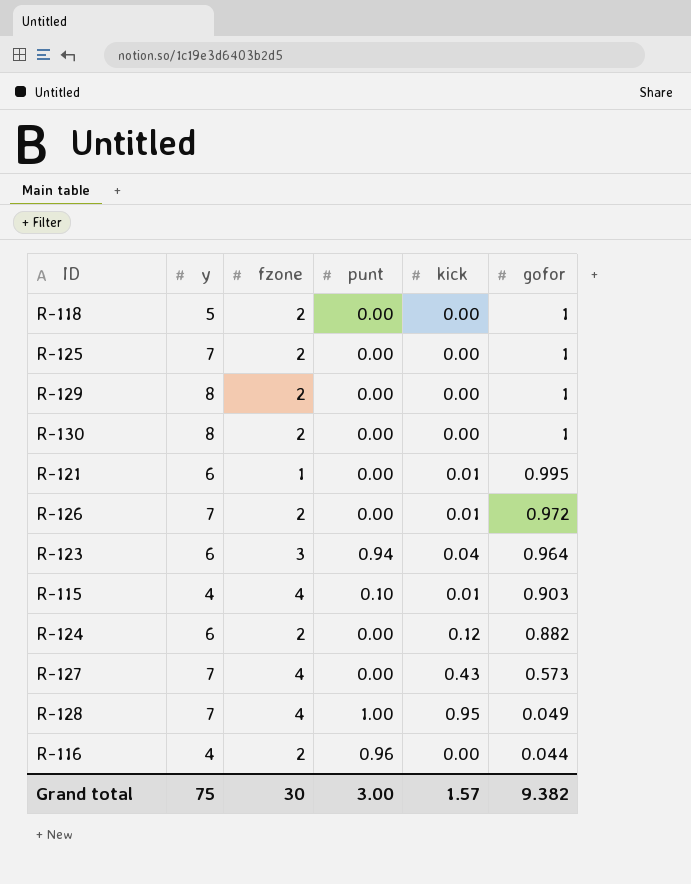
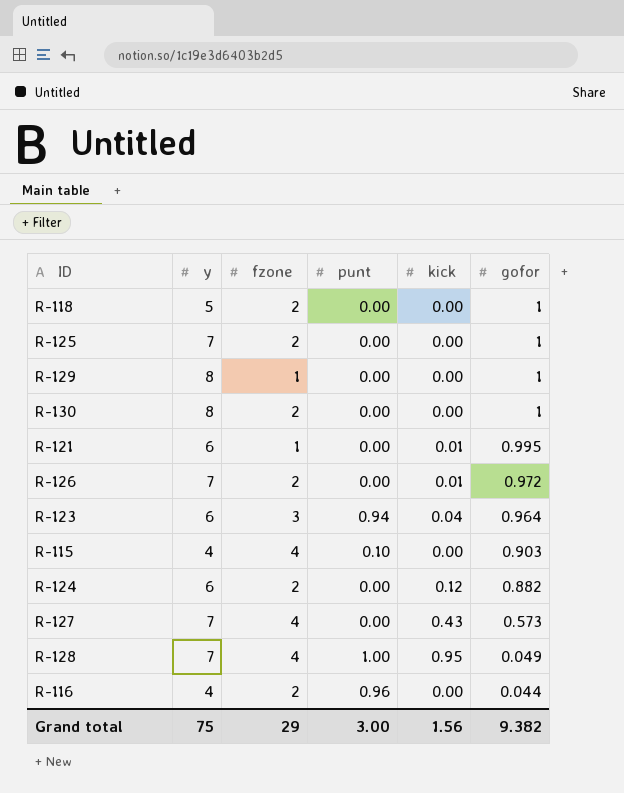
R-129 | fzone: 2 -> 1
R-115 | kick: 0.01 -> 0.00
Grand total | fzone: 30 -> 29
Grand total | kick: 1.57 -> 1.56

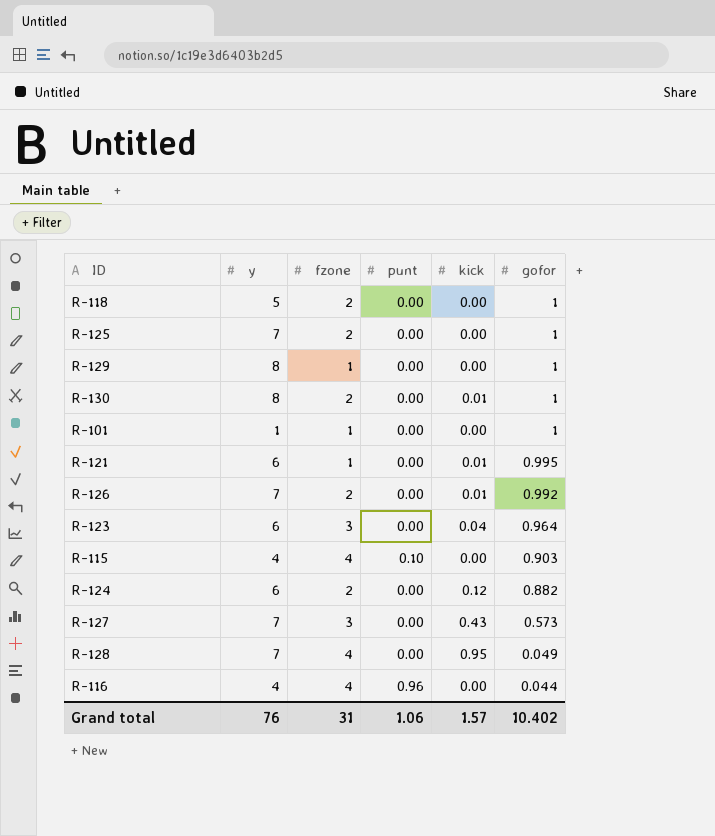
R-130 | kick: 0.00 -> 0.01
row R-101: none -> 1 | 1 | 0.00 | 0.00 | 1
R-126 | gofor: 0.972 -> 0.992
R-123 | punt: 0.94 -> 0.00
R-127 | fzone: 4 -> 3
R-128 | punt: 1.00 -> 0.00
R-116 | fzone: 2 -> 4
Grand total | y: 75 -> 76
Grand total | fzone: 29 -> 31
Grand total | punt: 3.00 -> 1.06
Grand total | kick: 1.56 -> 1.57
Grand total | gofor: 9.382 -> 10.402

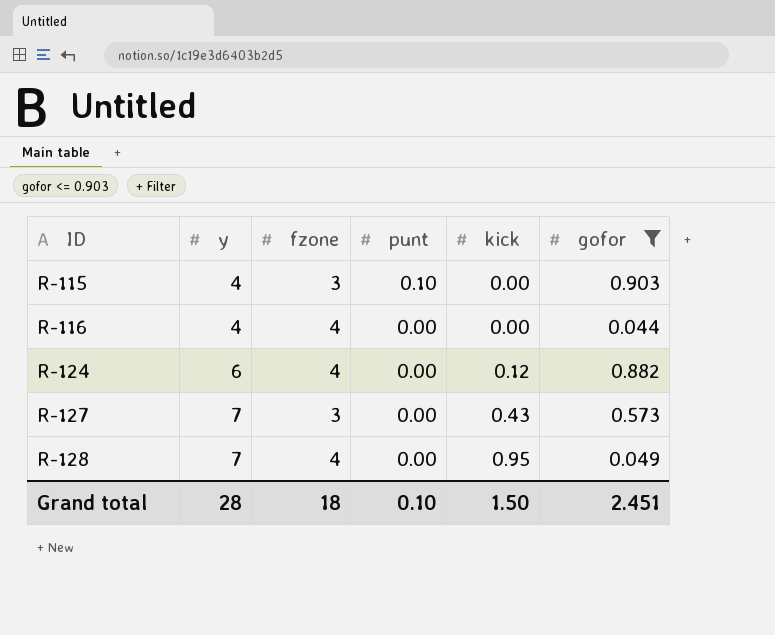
filter: none -> gofor <= 0.903
row order: gofor descending -> ID ascending
R-115 | fzone: 4 -> 3
R-116 | punt: 0.96 -> 0.00
R-124 | fzone: 2 -> 4
Grand total | y: 76 -> 28
Grand total | fzone: 31 -> 18
Grand total | punt: 1.06 -> 0.10
Grand total | kick: 1.57 -> 1.50
Grand total | gofor: 10.402 -> 2.451

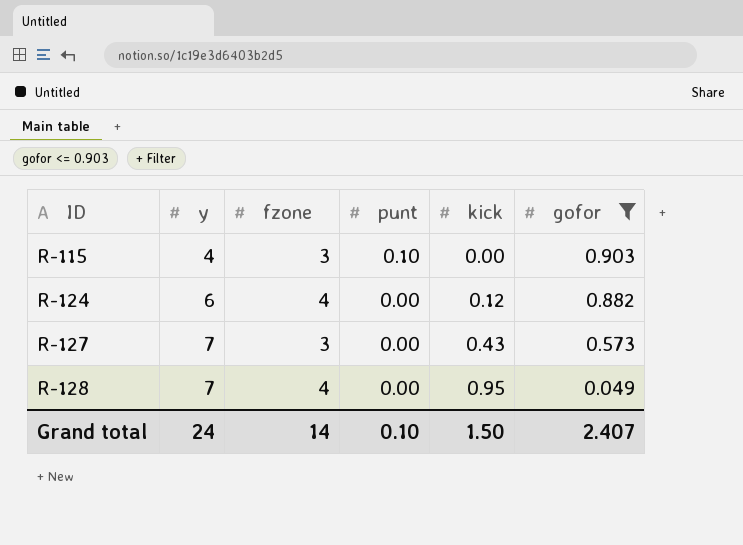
row R-116: 4 | 4 | 0.00 | 0.00 | 0.044 -> none
Grand total | y: 28 -> 24
Grand total | fzone: 18 -> 14
Grand total | gofor: 2.451 -> 2.407

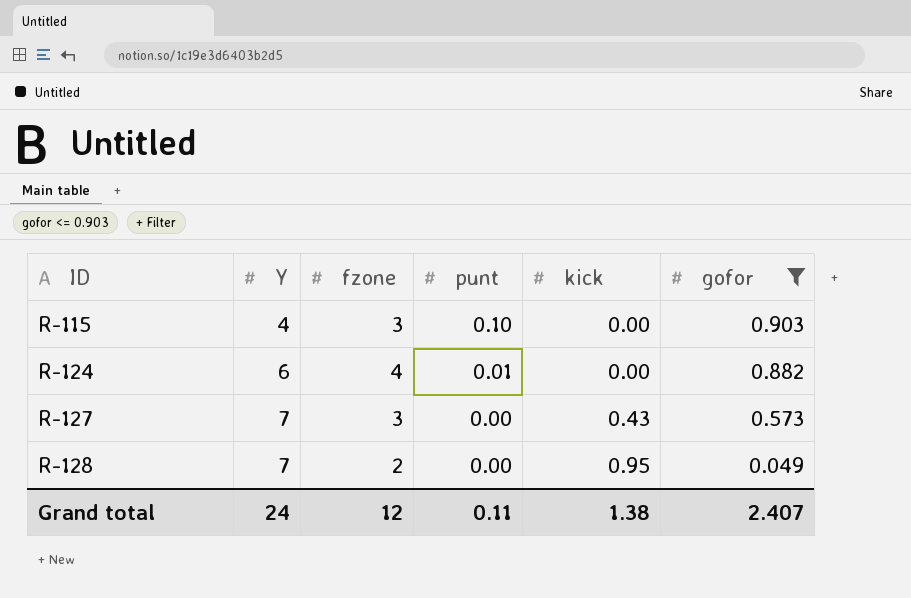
column name: y -> Y
R-124 | punt: 0.00 -> 0.01
R-124 | kick: 0.12 -> 0.00
R-128 | fzone: 4 -> 2
Grand total | fzone: 14 -> 12
Grand total | punt: 0.10 -> 0.11
Grand total | kick: 1.50 -> 1.38

